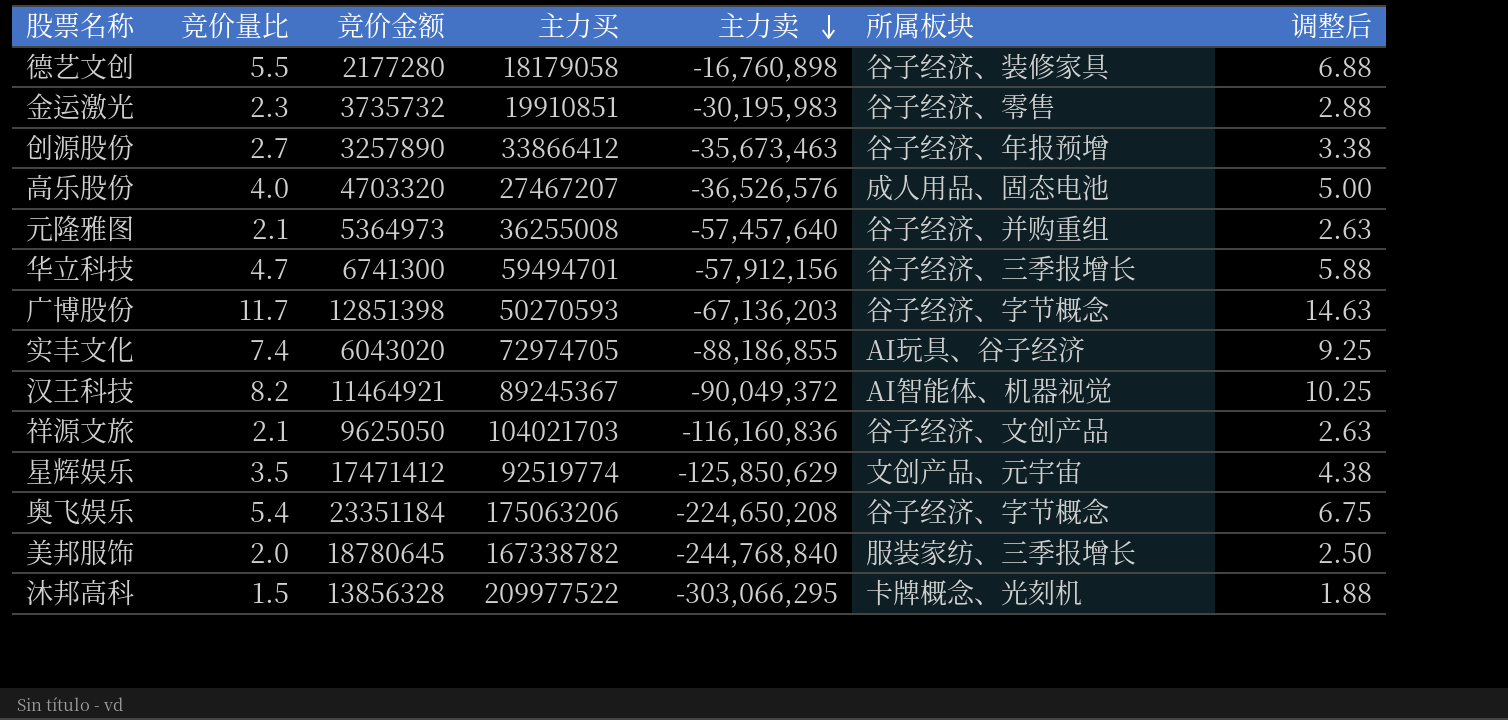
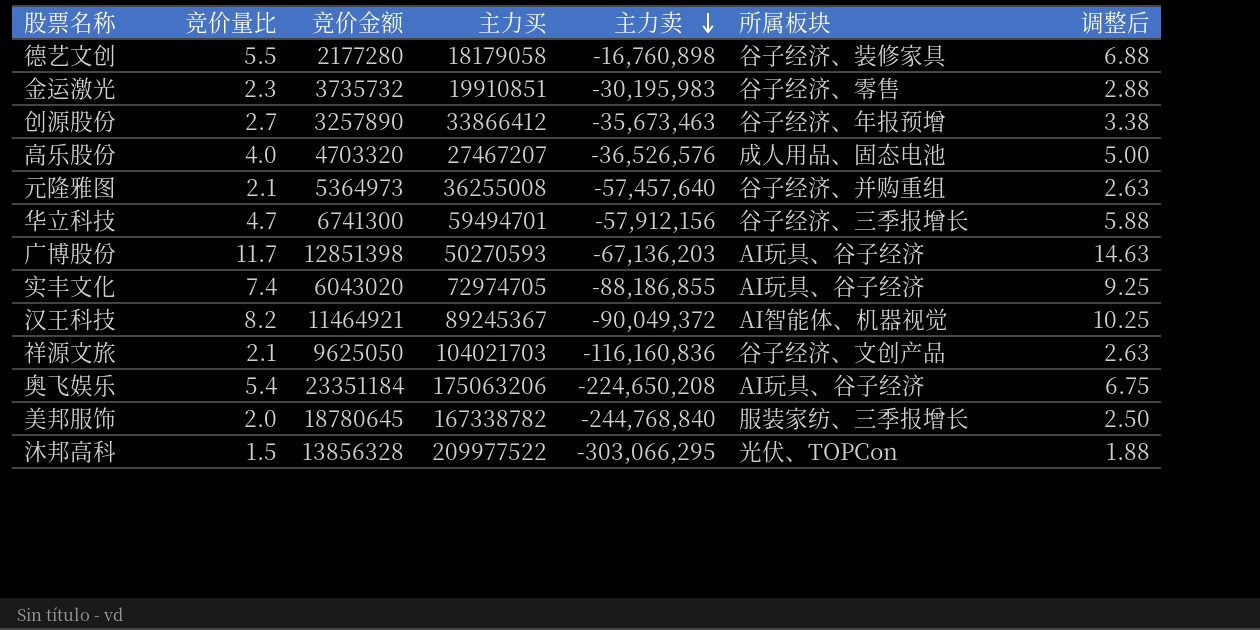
row 星辉娱乐: 3.5 | 17471412 | 92519774 | -125,850,629 | 文创产品、元宇宙 | 4.38 -> none
广博股份 | 所属板块: 谷子经济、字节概念 -> AI玩具、谷子经济
奥飞娱乐 | 所属板块: 谷子经济、字节概念 -> AI玩具、谷子经济
沐邦高科 | 所属板块: 卡牌概念、光刻机 -> 光伏、TOPCon

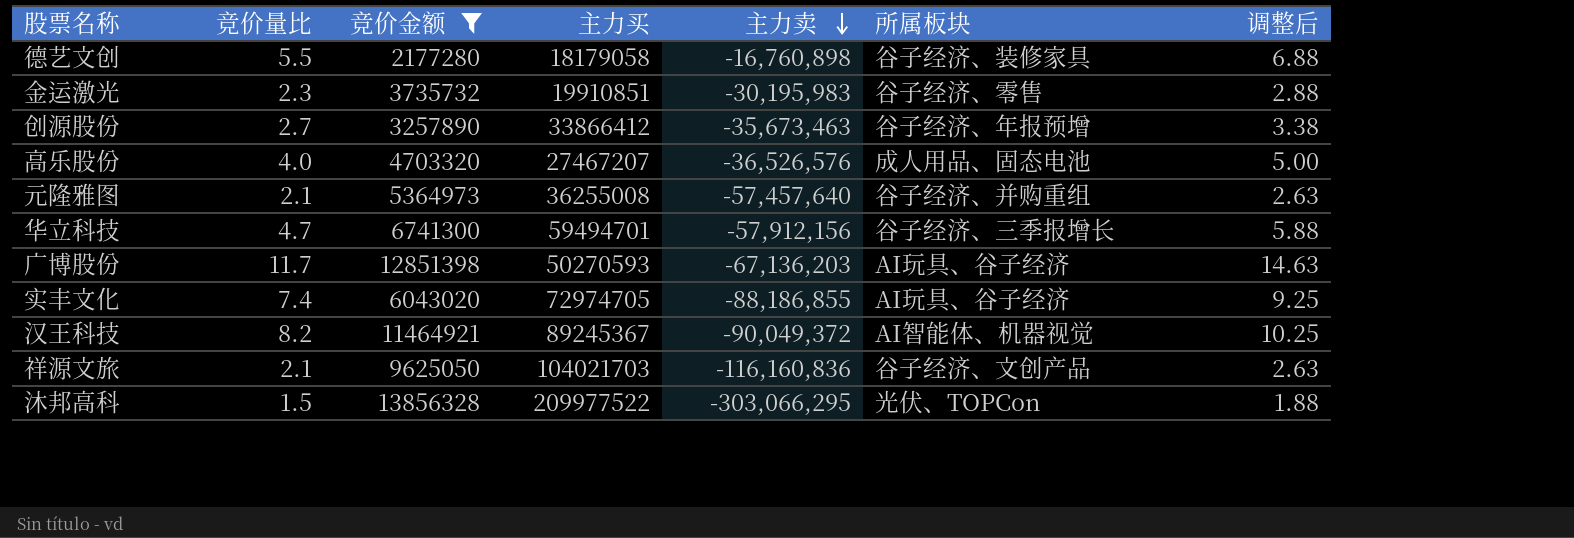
filter: none -> 竞价金额 <= 13856328

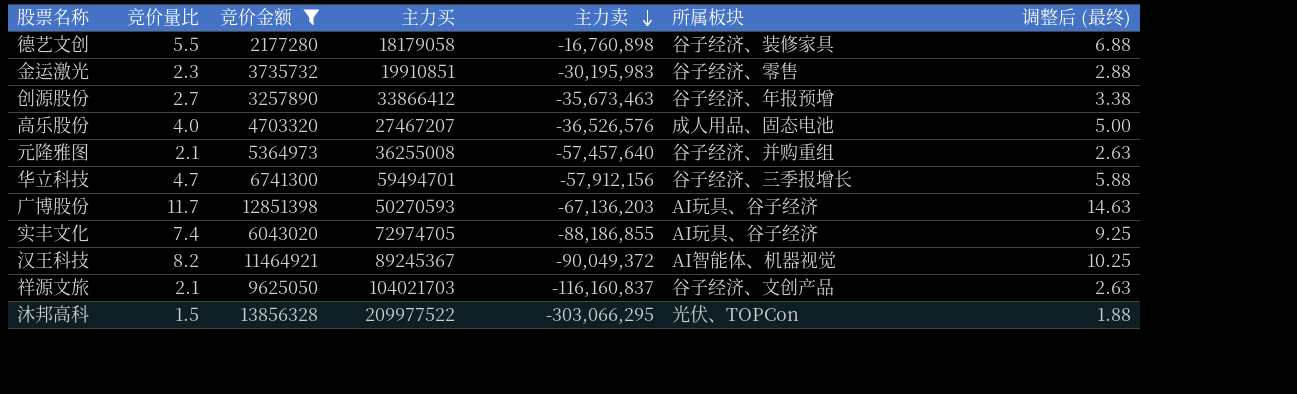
column name: 调整后 -> 调整后 (最终)
祥源文旅 | 主力卖: -116,160,836 -> -116,160,837

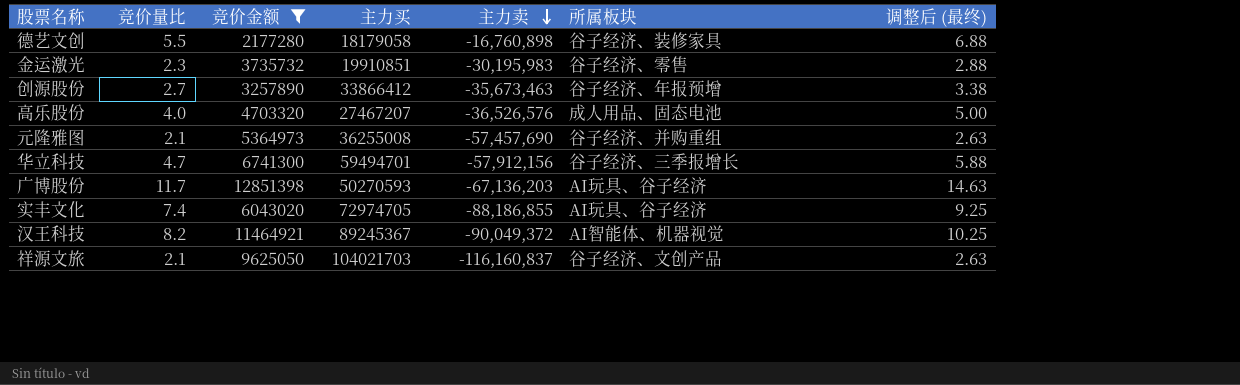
row 沐邦高科: 1.5 | 13856328 | 209977522 | -303,066,295 | 光伏、TOPCon | 1.88 -> none
元隆雅图 | 主力卖: -57,457,640 -> -57,457,690

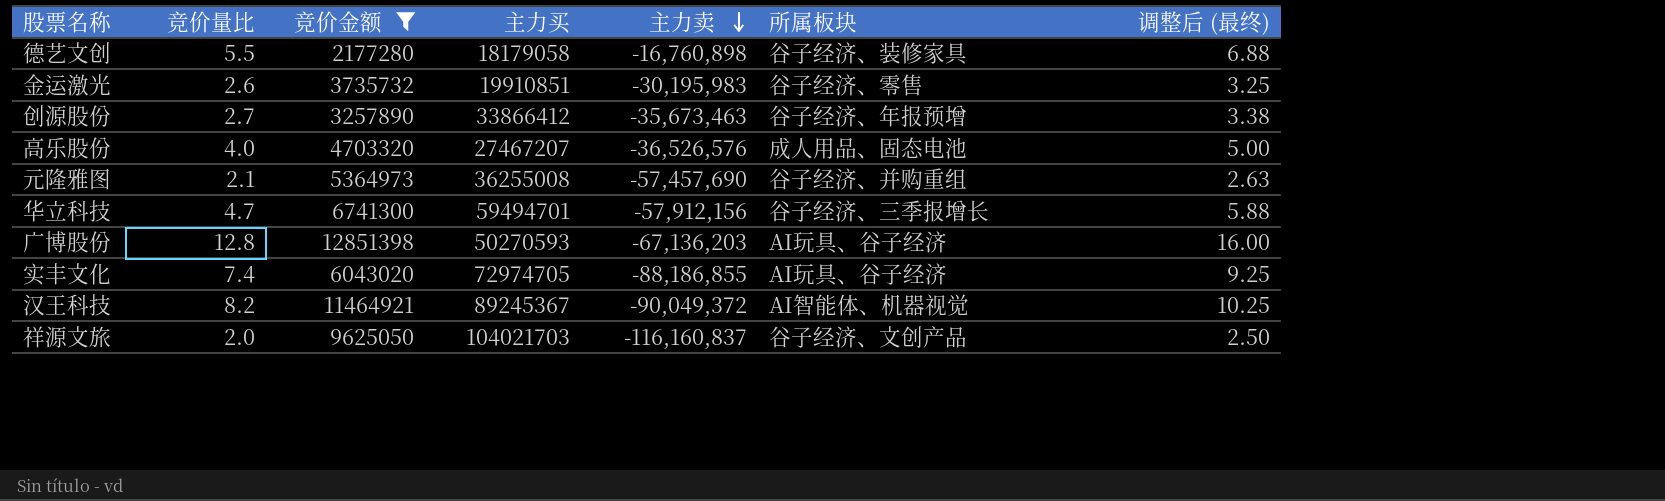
金运激光 | 竞价量比: 2.3 -> 2.6
金运激光 | 调整后 (最终): 2.88 -> 3.25
广博股份 | 竞价量比: 11.7 -> 12.8
广博股份 | 调整后 (最终): 14.63 -> 16.00
祥源文旅 | 竞价量比: 2.1 -> 2.0
祥源文旅 | 调整后 (最终): 2.63 -> 2.50

